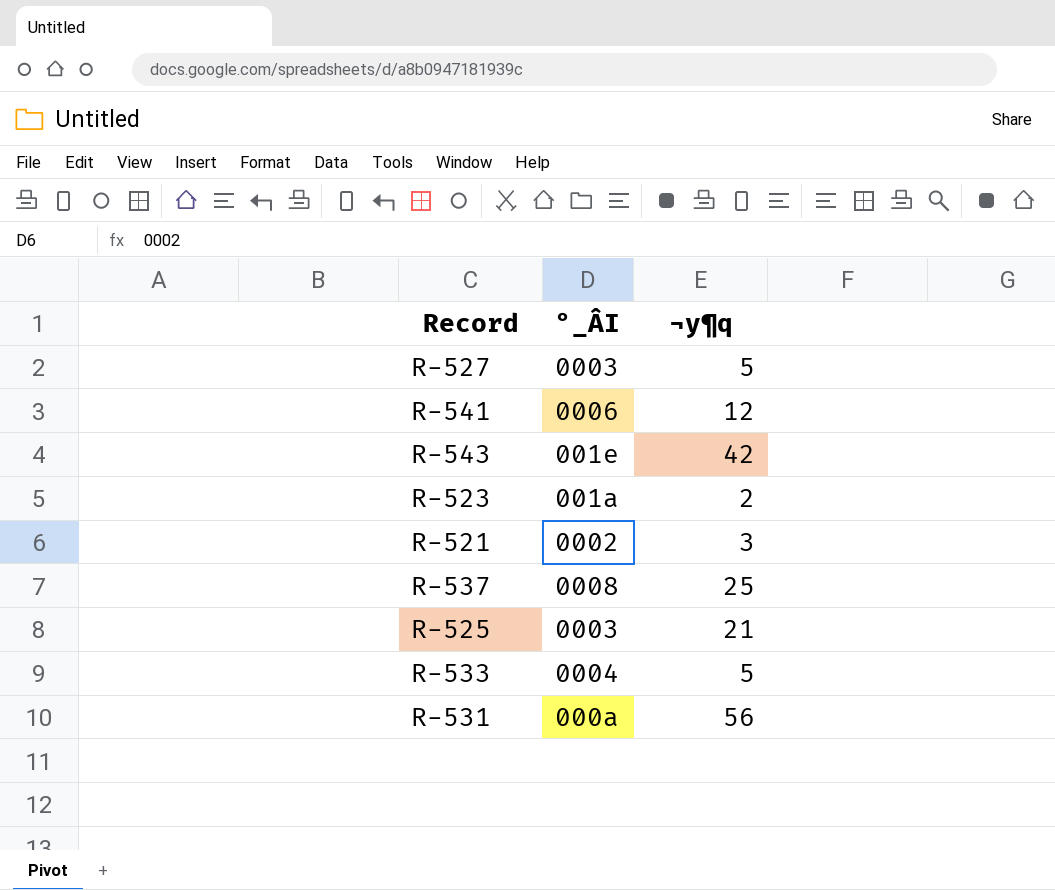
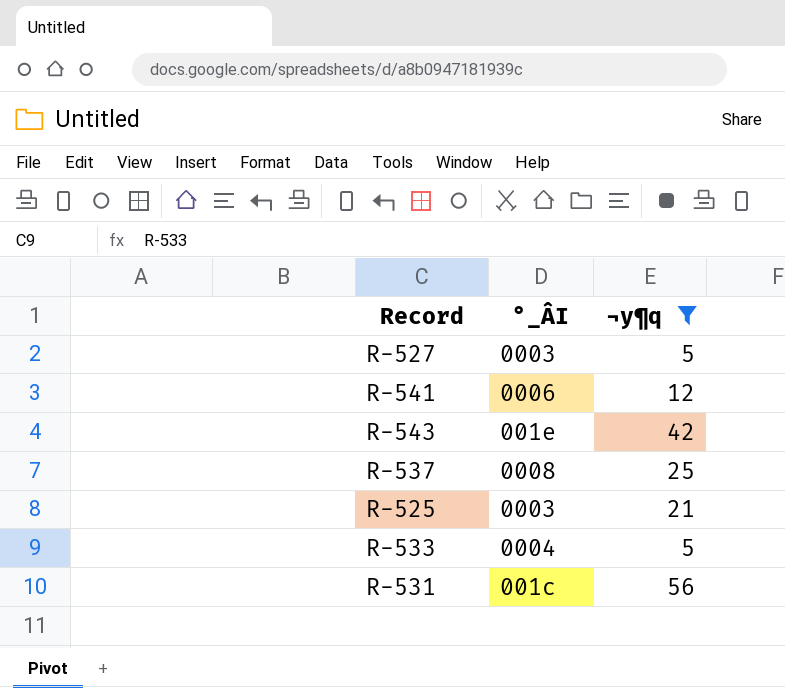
filter: none -> ¬y¶q >= 5
R-531 | °_ÂI: 000a -> 001c

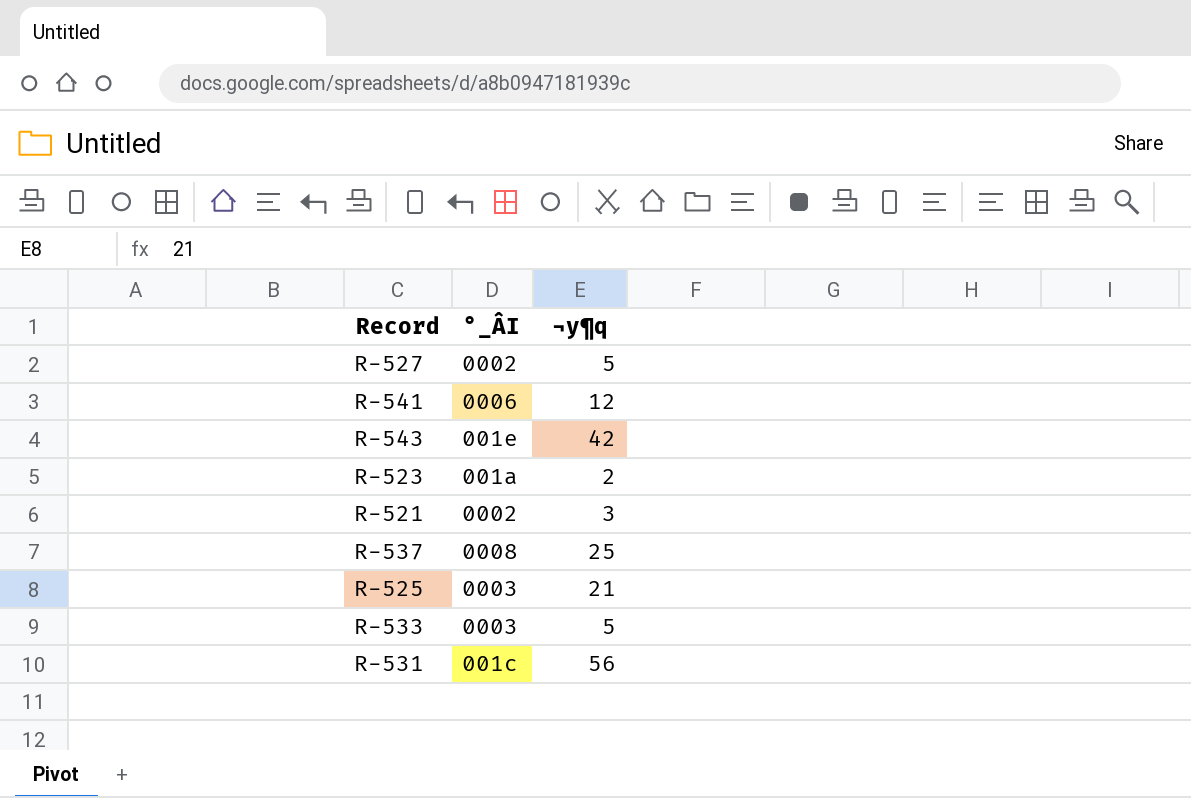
filter: ¬y¶q >= 5 -> none
R-527 | °_ÂI: 0003 -> 0002
R-533 | °_ÂI: 0004 -> 0003

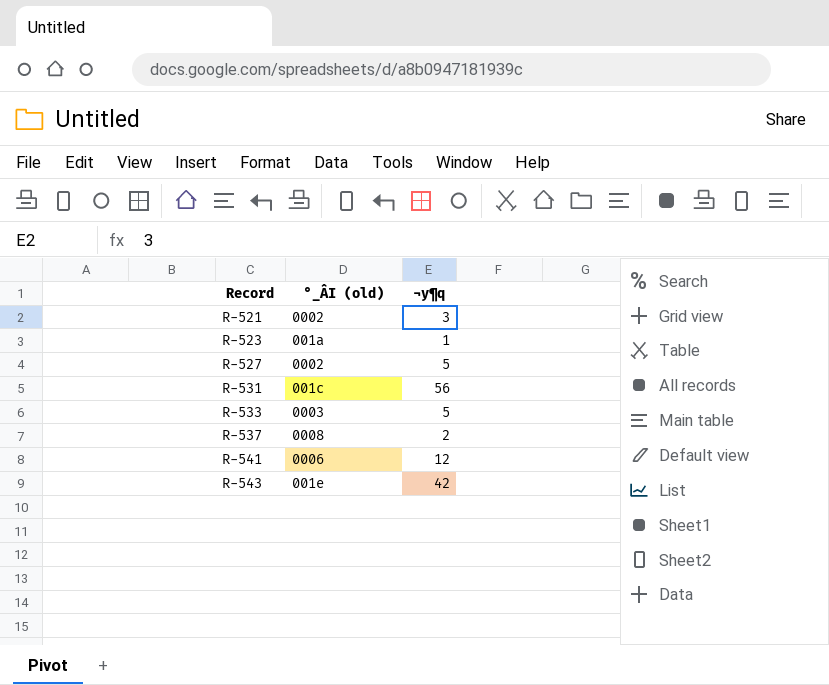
row order: none -> Record ascending
column name: °_ÂI -> °_ÂI (old)
row R-525: 0003 | 21 -> none
R-523 | ¬y¶q: 2 -> 1
R-537 | ¬y¶q: 25 -> 2

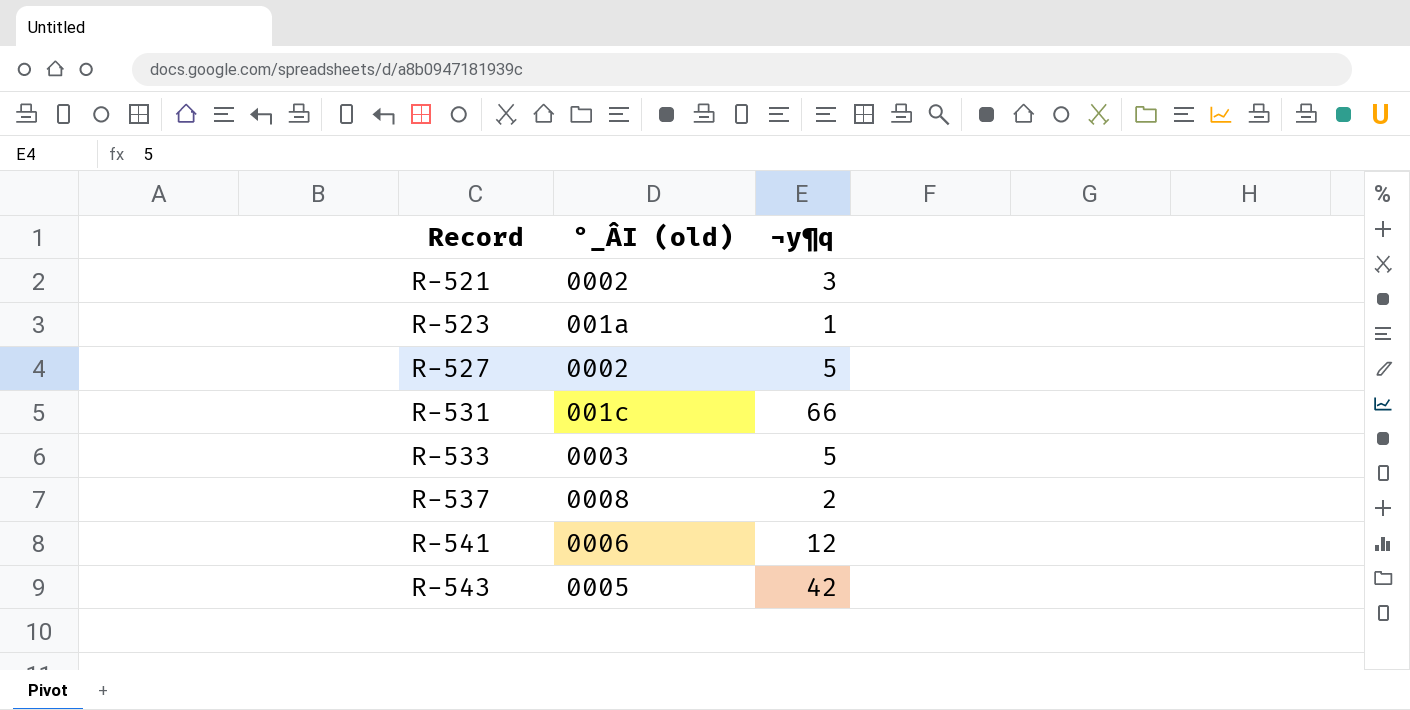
R-531 | ¬y¶q: 56 -> 66
R-543 | °_ÂI (old): 001e -> 0005

